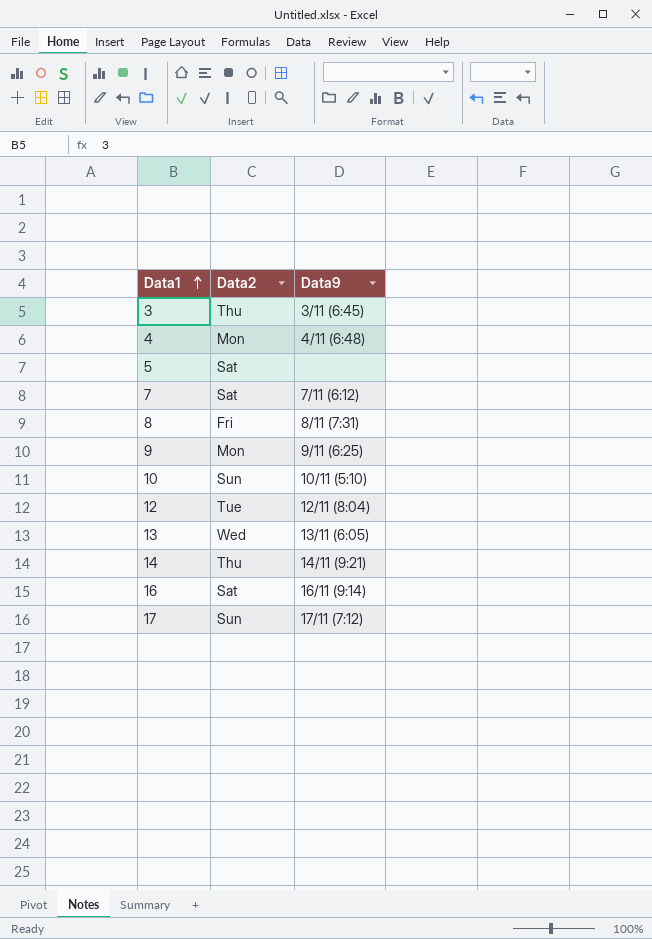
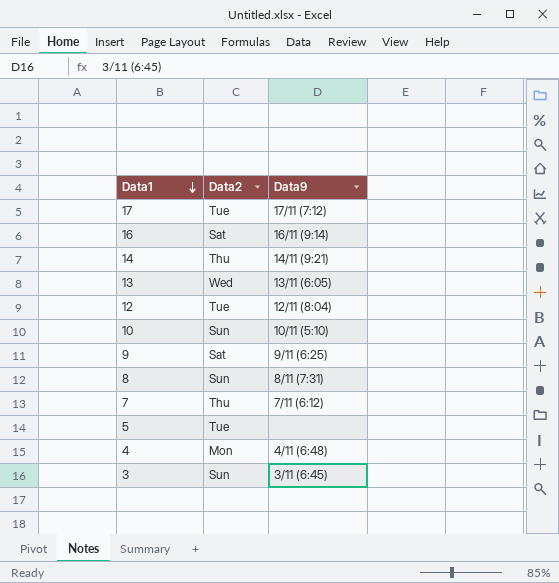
row order: Data1 ascending -> Data1 descending
17 | Data2: Sun -> Tue
9 | Data2: Mon -> Sat
8 | Data2: Fri -> Sun
7 | Data2: Sat -> Thu
5 | Data2: Sat -> Tue
3 | Data2: Thu -> Sun

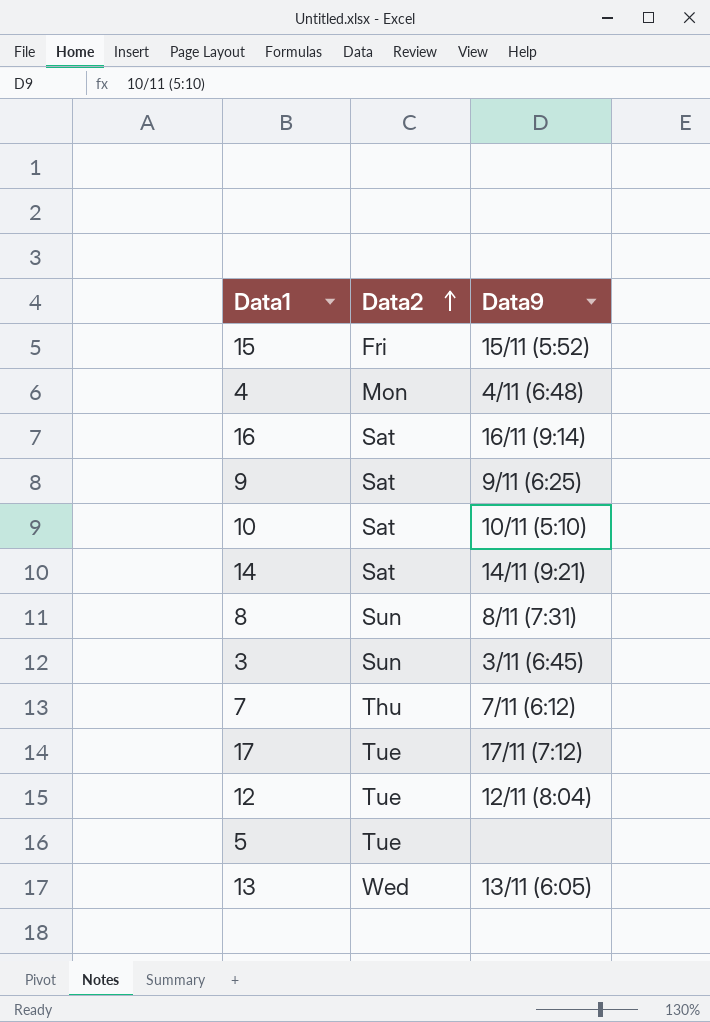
row order: Data1 descending -> Data2 ascending
row 15: none -> Fri | 15/11 (5:52)
10 | Data2: Sun -> Sat
14 | Data2: Thu -> Sat

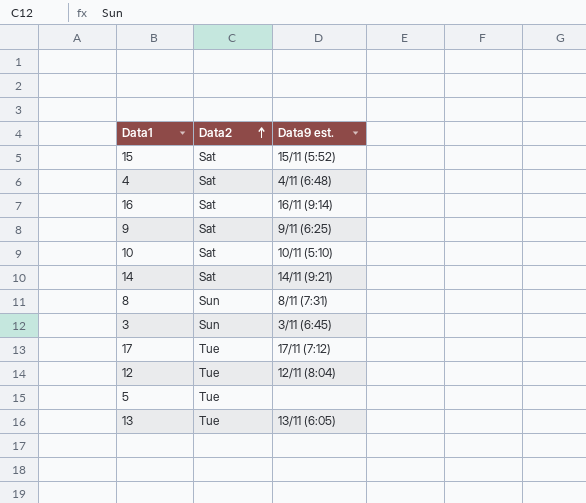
column name: Data9 -> Data9 est.
row 7: Thu | 7/11 (6:12) -> none
15 | Data2: Fri -> Sat
4 | Data2: Mon -> Sat
13 | Data2: Wed -> Tue

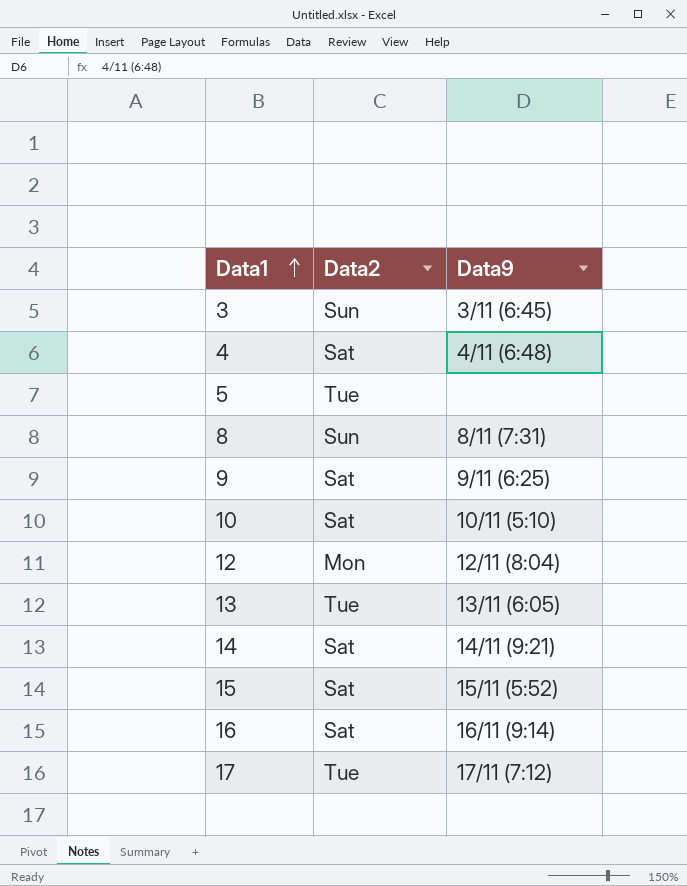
row order: Data2 ascending -> Data1 ascending
column name: Data9 est. -> Data9
12 | Data2: Tue -> Mon

